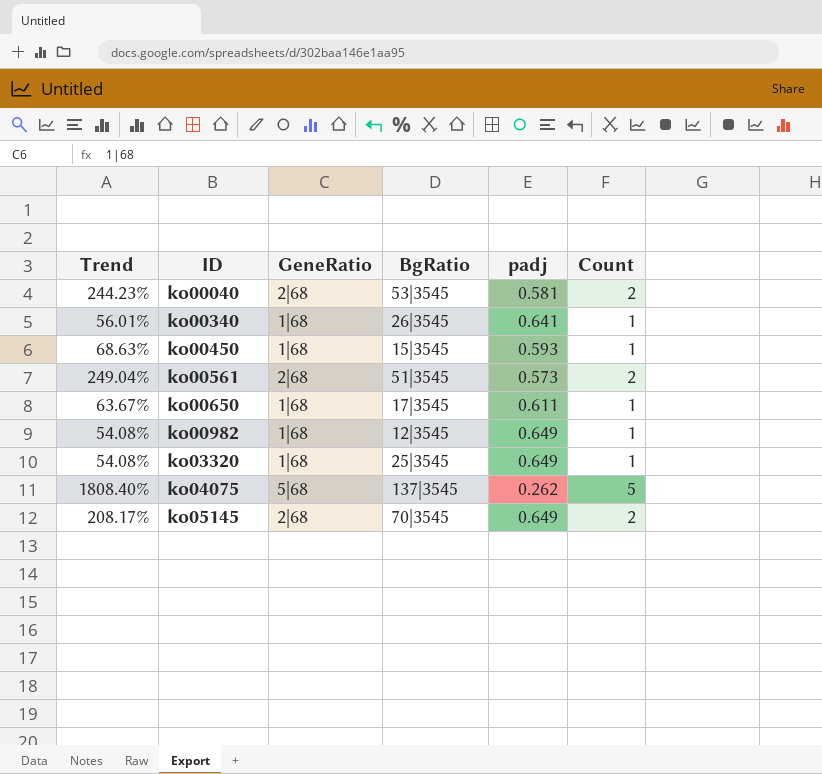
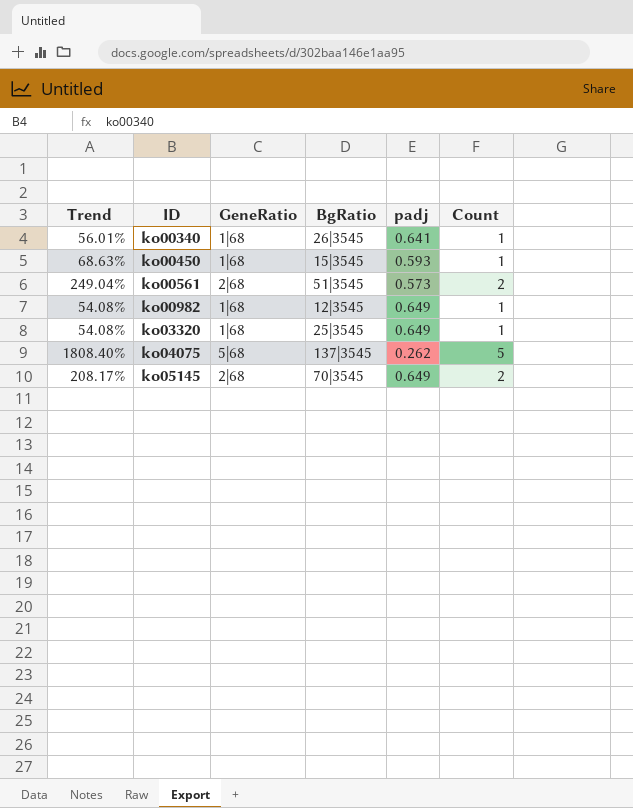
row ko00040: 244.23% | 2|68 | 53|3545 | 0.581 | 2 -> none
row ko00650: 63.67% | 1|68 | 17|3545 | 0.611 | 1 -> none

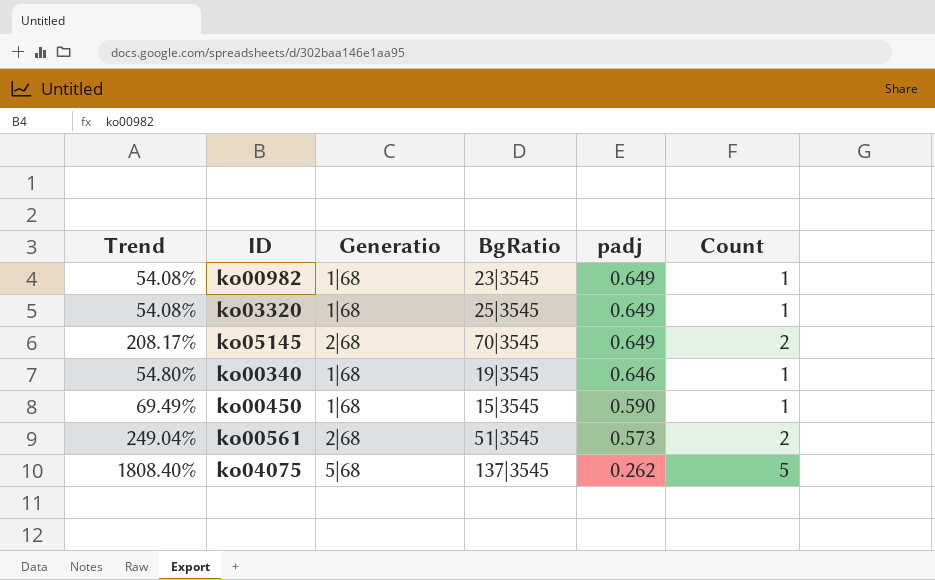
row order: ID ascending -> padj descending
column name: GeneRatio -> Generatio
ko00982 | BgRatio: 12|3545 -> 23|3545
ko00340 | Trend: 56.01% -> 54.80%
ko00340 | BgRatio: 26|3545 -> 19|3545
ko00340 | padj: 0.641 -> 0.646
ko00450 | Trend: 68.63% -> 69.49%
ko00450 | padj: 0.593 -> 0.590

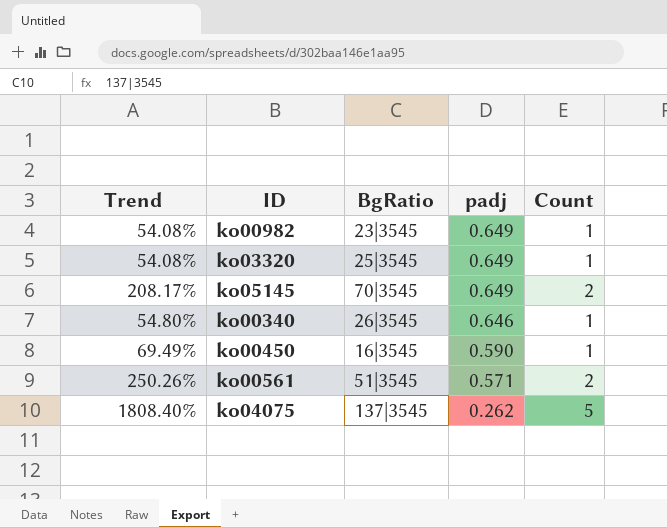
column Generatio | position: 3 -> none
ko00340 | BgRatio: 19|3545 -> 26|3545
ko00450 | BgRatio: 15|3545 -> 16|3545
ko00561 | Trend: 249.04% -> 250.26%
ko00561 | padj: 0.573 -> 0.571

